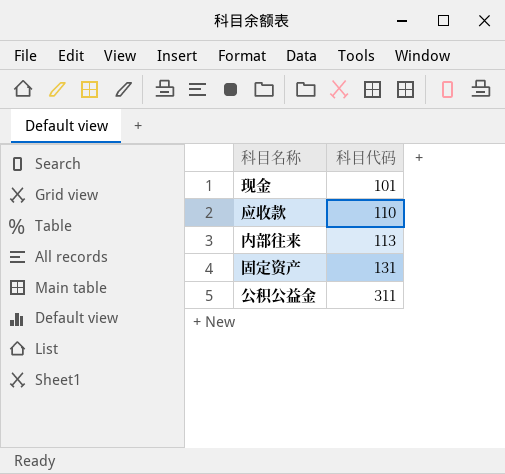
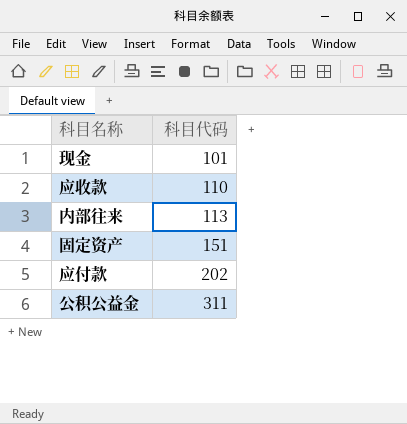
固定资产 | 科目代码: 131 -> 151
row 应付款: none -> 202

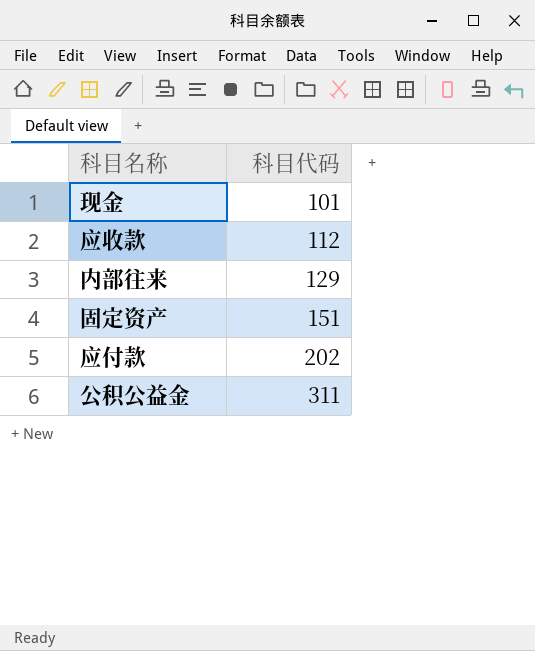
应收款 | 科目代码: 110 -> 112
内部往来 | 科目代码: 113 -> 129

